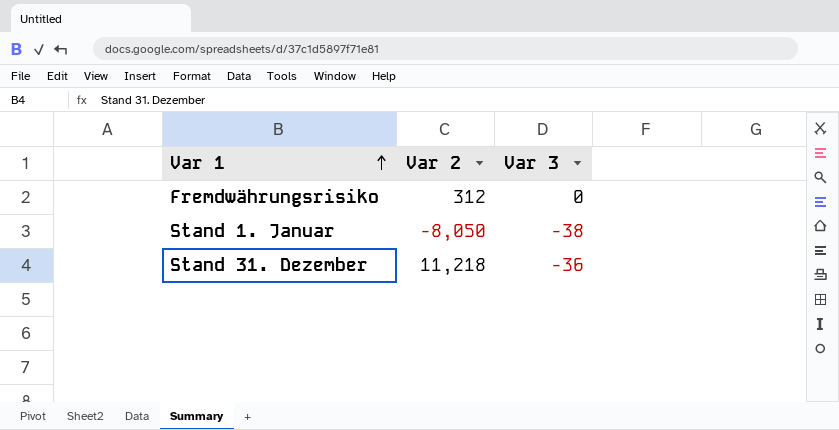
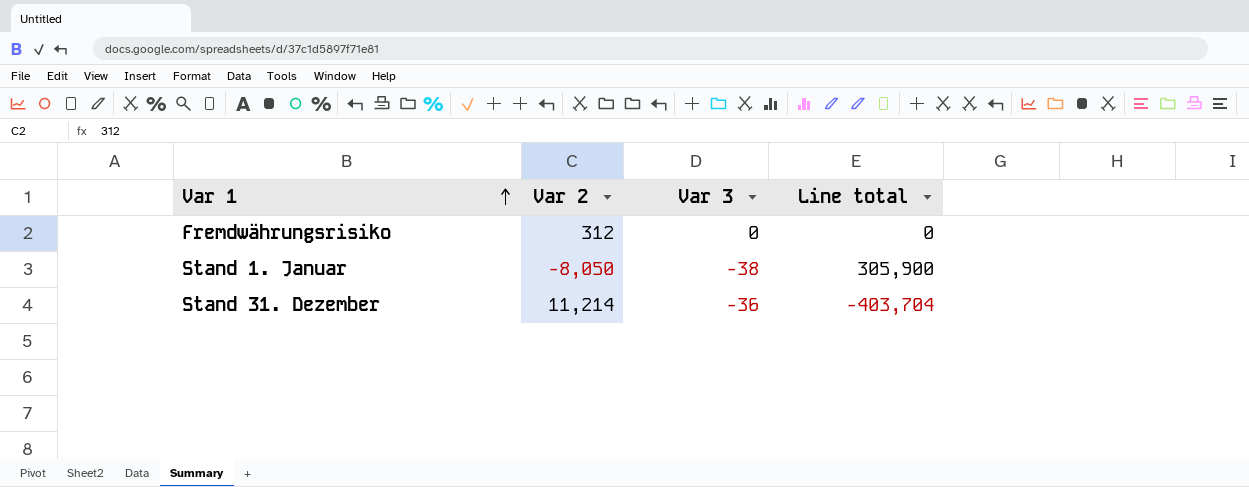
column Line total | formula: none -> [Var 2] * [Var 3]
Stand 31. Dezember | Var 2: 11,218 -> 11,214

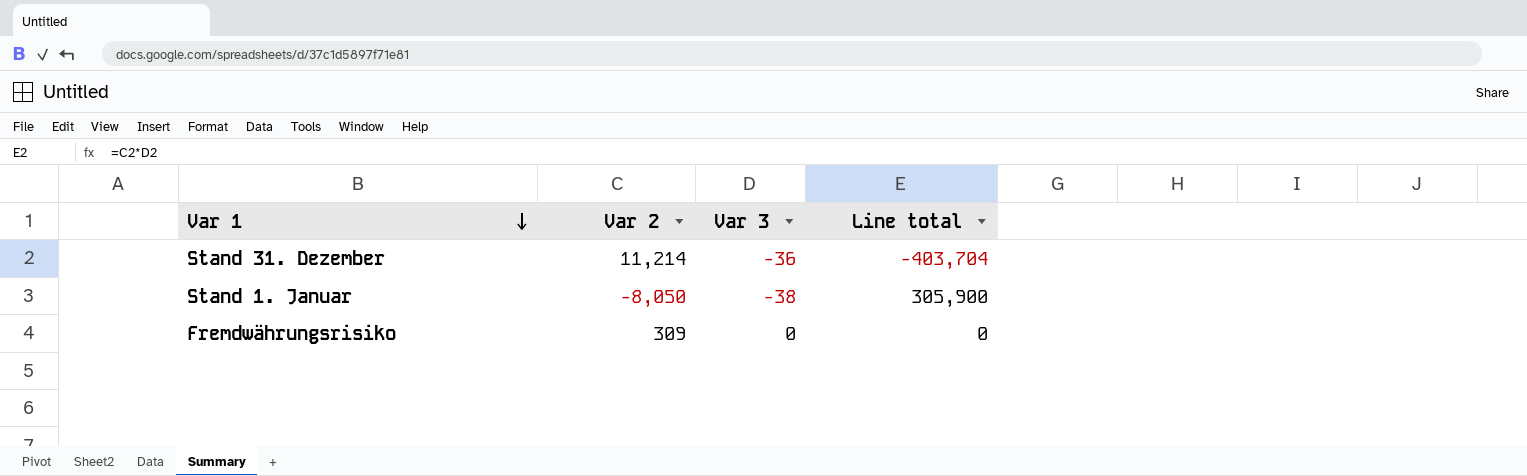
row order: Var 1 ascending -> Var 1 descending
Fremdwährungsrisiko | Var 2: 312 -> 309

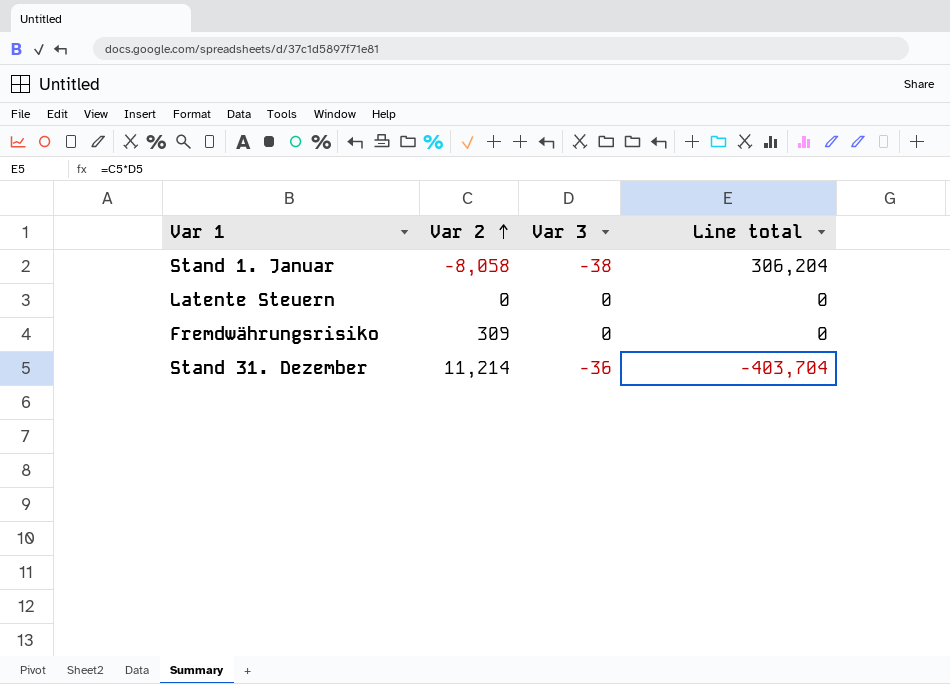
row order: Var 1 descending -> Var 2 ascending
Stand 1. Januar | Var 2: -8,050 -> -8,058
Stand 1. Januar | Line total: 305,900 -> 306,204
row Latente Steuern: none -> 0 | 0 | 0

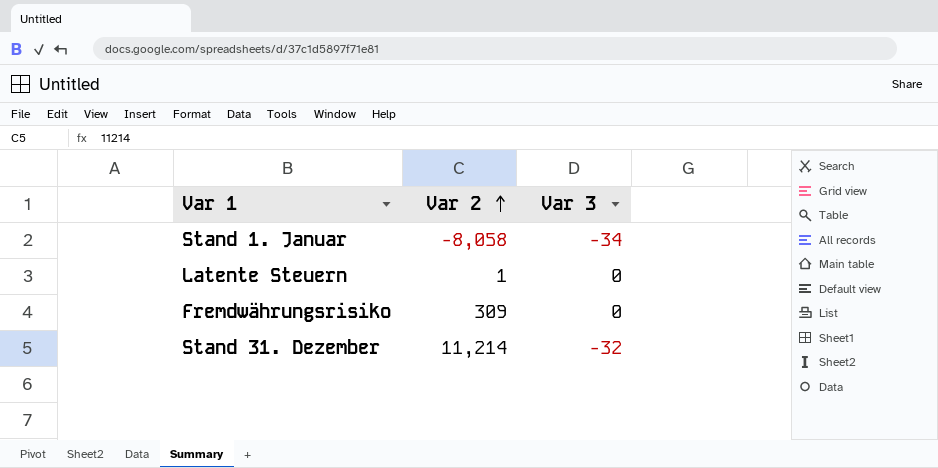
column Line total | formula: [Var 2] * [Var 3] -> none
Stand 1. Januar | Var 3: -38 -> -34
Latente Steuern | Var 2: 0 -> 1
Stand 31. Dezember | Var 3: -36 -> -32

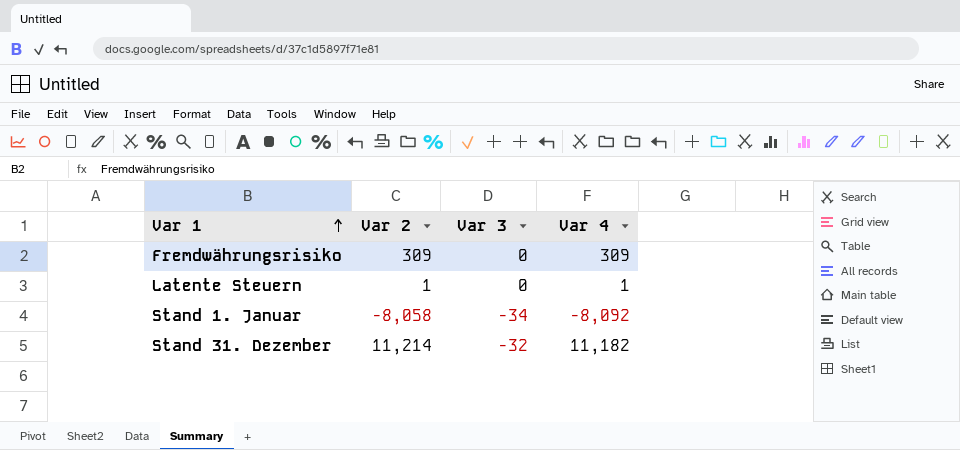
row order: Var 2 ascending -> Var 1 ascending
column Var 4 | formula: none -> [Var 2] + [Var 3]

